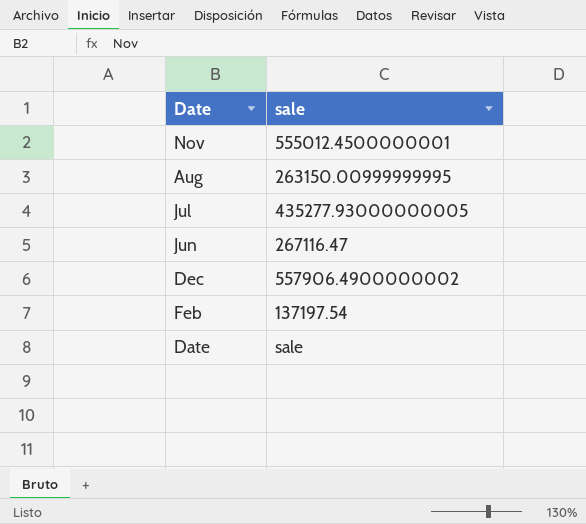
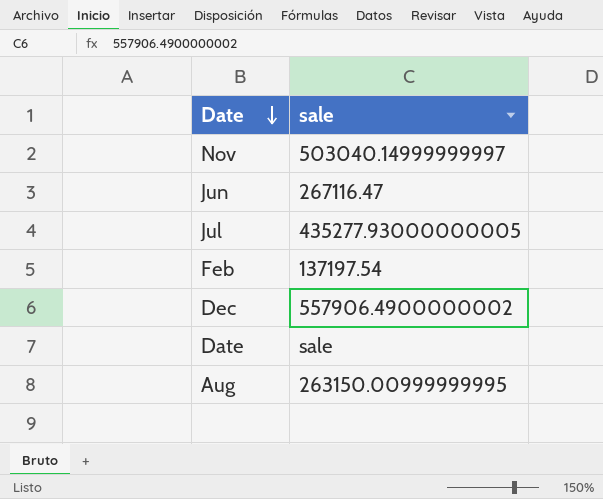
row order: none -> Date descending
Nov | sale: 555012.4500000001 -> 503040.14999999997

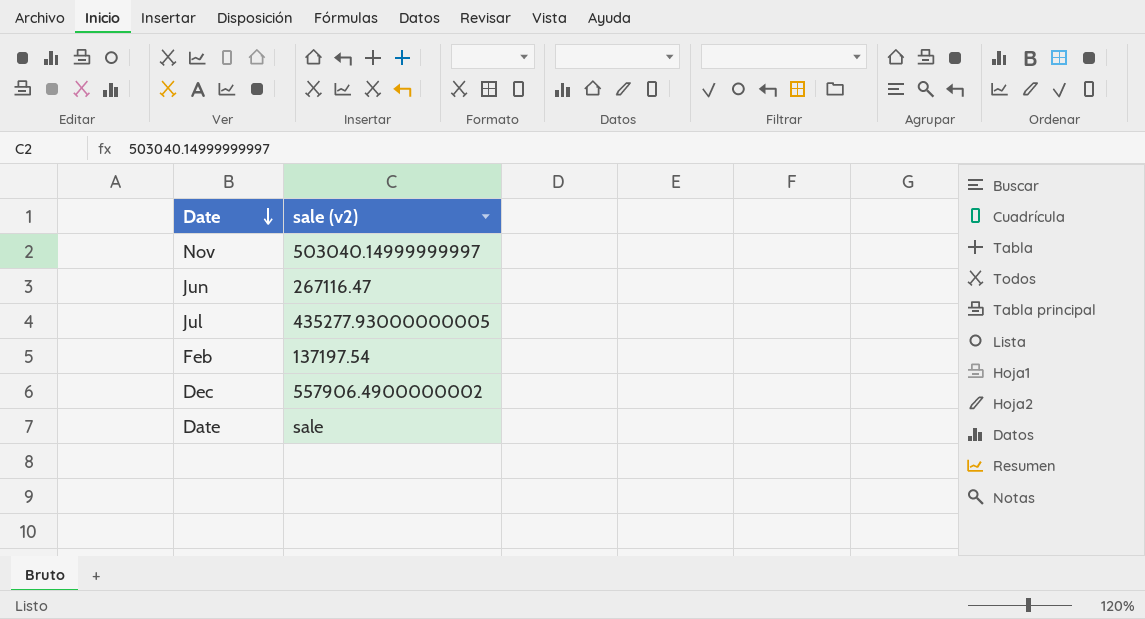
column name: sale -> sale (v2)
row Aug: 263150.00999999995 -> none

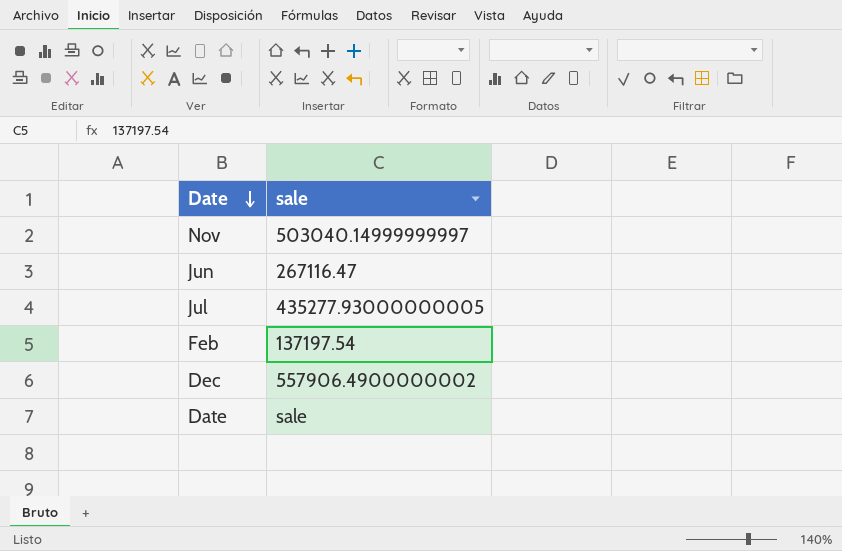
column name: sale (v2) -> sale

